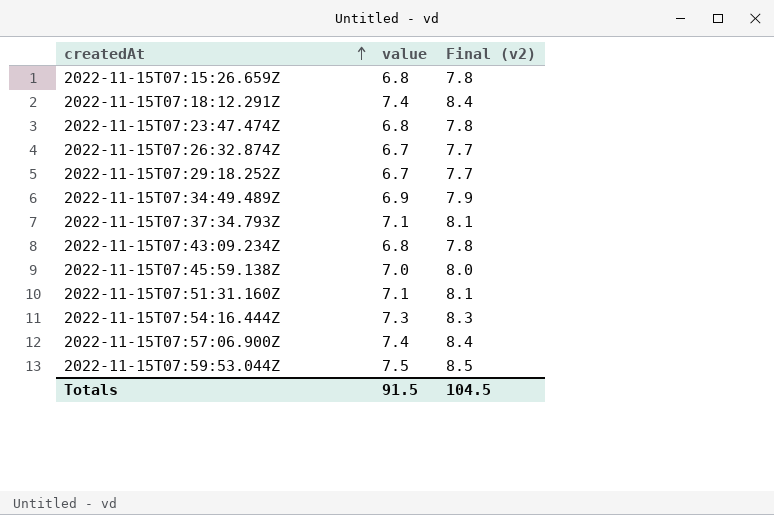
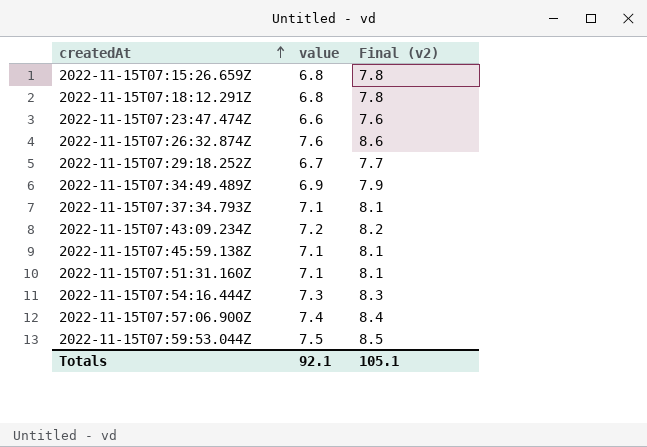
2022-11-15T07:18:12.291Z | value: 7.4 -> 6.8
2022-11-15T07:18:12.291Z | Final (v2): 8.4 -> 7.8
2022-11-15T07:23:47.474Z | value: 6.8 -> 6.6
2022-11-15T07:23:47.474Z | Final (v2): 7.8 -> 7.6
2022-11-15T07:26:32.874Z | value: 6.7 -> 7.6
2022-11-15T07:26:32.874Z | Final (v2): 7.7 -> 8.6
2022-11-15T07:43:09.234Z | value: 6.8 -> 7.2
2022-11-15T07:43:09.234Z | Final (v2): 7.8 -> 8.2
2022-11-15T07:45:59.138Z | value: 7.0 -> 7.1
2022-11-15T07:45:59.138Z | Final (v2): 8.0 -> 8.1
Totals | value: 91.5 -> 92.1
Totals | Final (v2): 104.5 -> 105.1

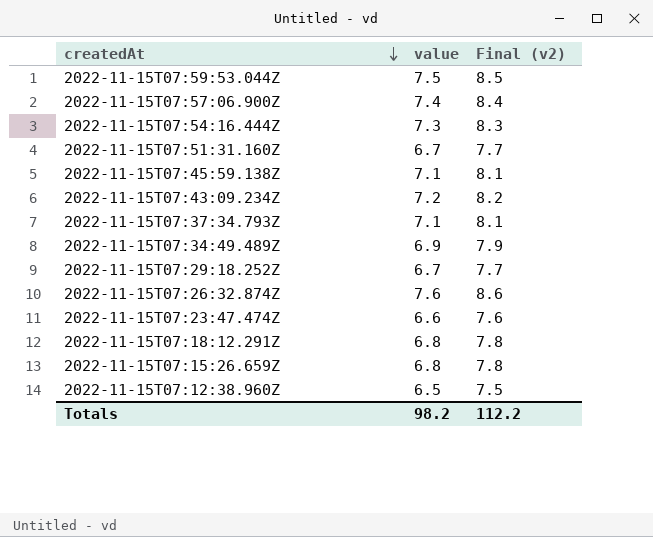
row order: createdAt ascending -> createdAt descending
2022-11-15T07:51:31.160Z | value: 7.1 -> 6.7
2022-11-15T07:51:31.160Z | Final (v2): 8.1 -> 7.7
row 2022-11-15T07:12:38.960Z: none -> 6.5 | 7.5
Totals | value: 92.1 -> 98.2
Totals | Final (v2): 105.1 -> 112.2

